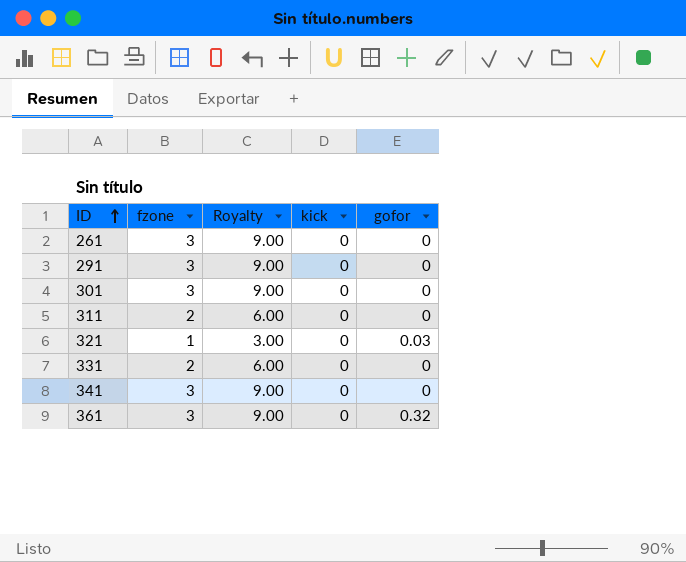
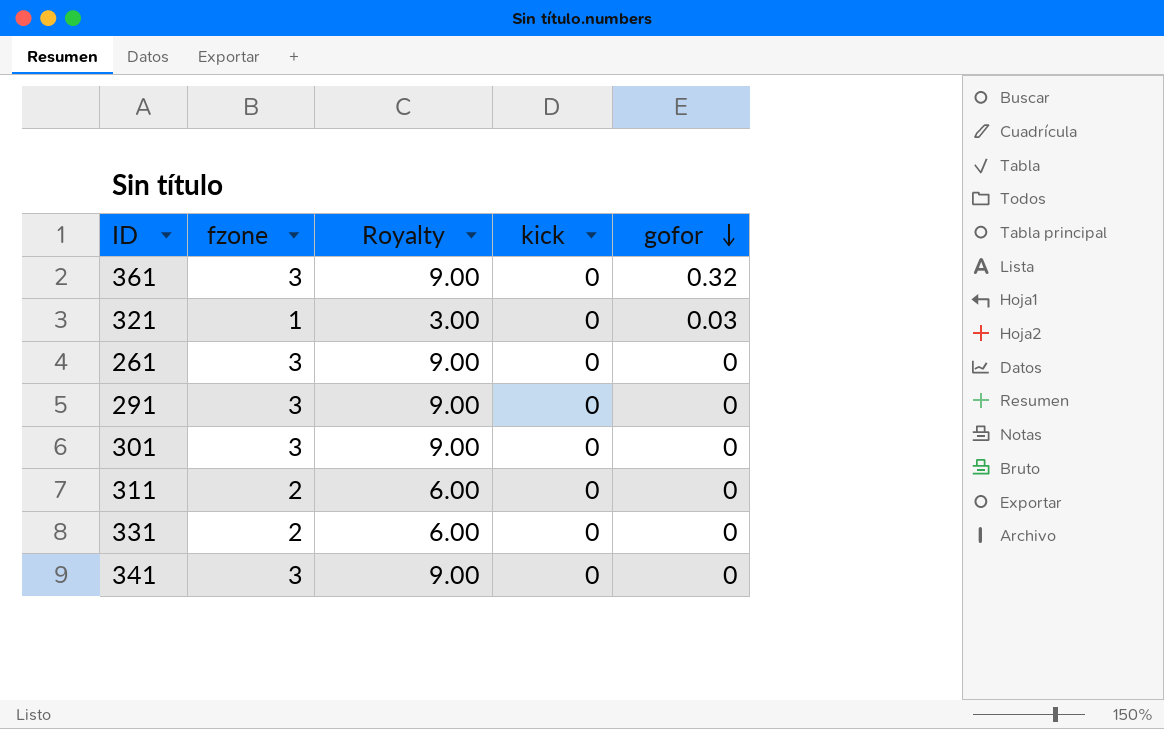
row order: ID ascending -> gofor descending

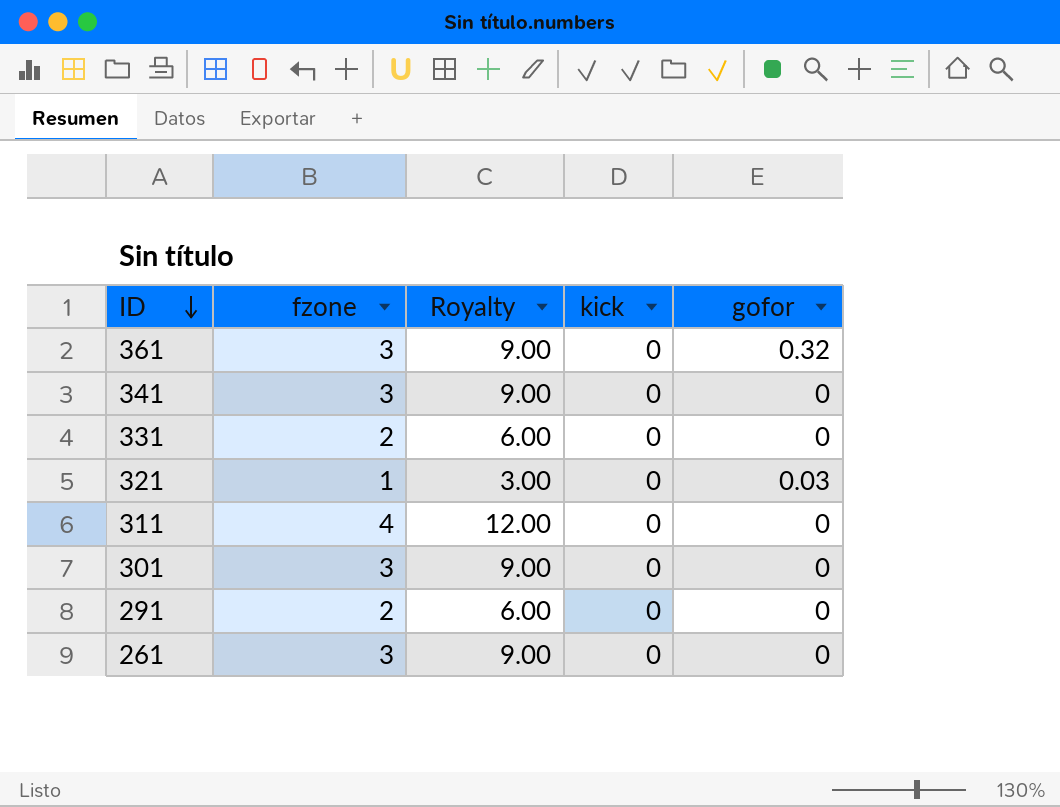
row order: gofor descending -> ID descending
311 | fzone: 2 -> 4
311 | Royalty: 6.00 -> 12.00
291 | fzone: 3 -> 2
291 | Royalty: 9.00 -> 6.00

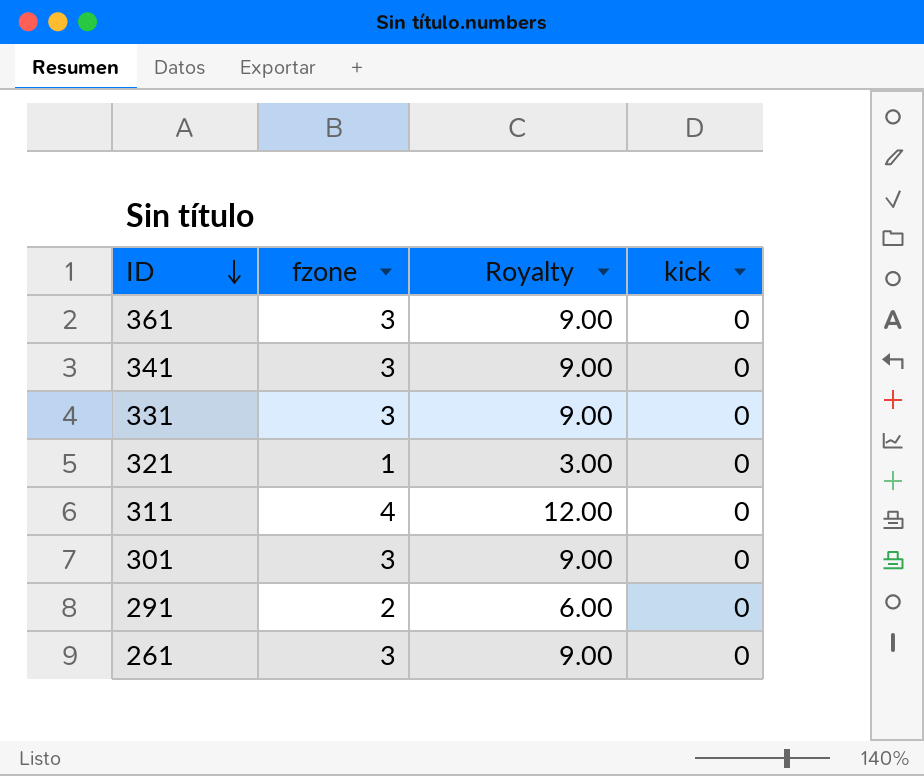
column gofor | position: 5 -> none
331 | fzone: 2 -> 3
331 | Royalty: 6.00 -> 9.00

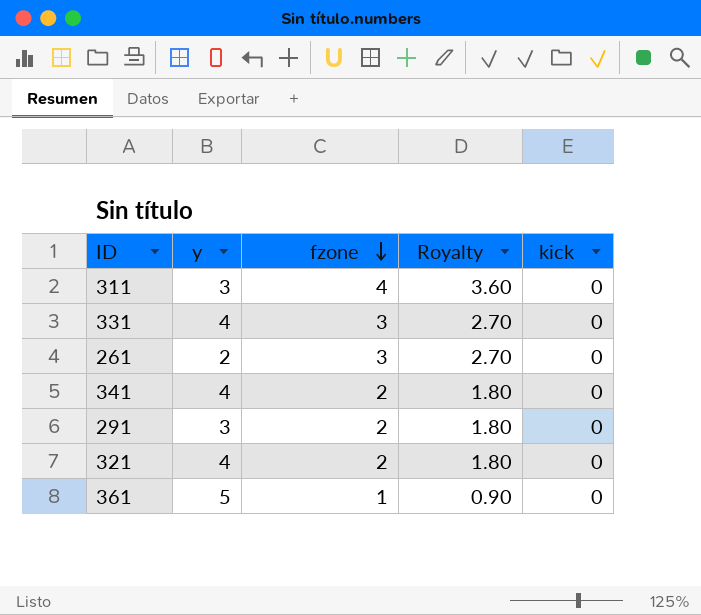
row order: ID descending -> fzone descending
column y | position: none -> 2
column Royalty | formula: [fzone] * 3 -> [fzone] * 0.9
row 301: 3 | 9.00 | 0 -> none
341 | fzone: 3 -> 2
321 | fzone: 1 -> 2
361 | fzone: 3 -> 1

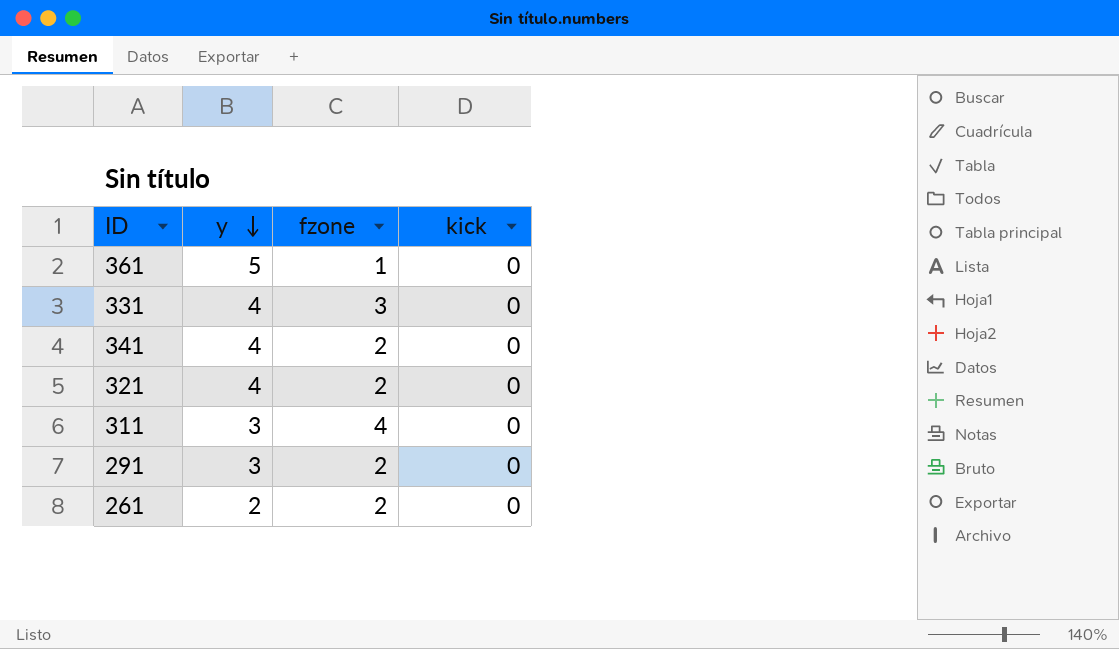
row order: fzone descending -> y descending
column Royalty | formula: [fzone] * 0.9 -> none
261 | fzone: 3 -> 2

